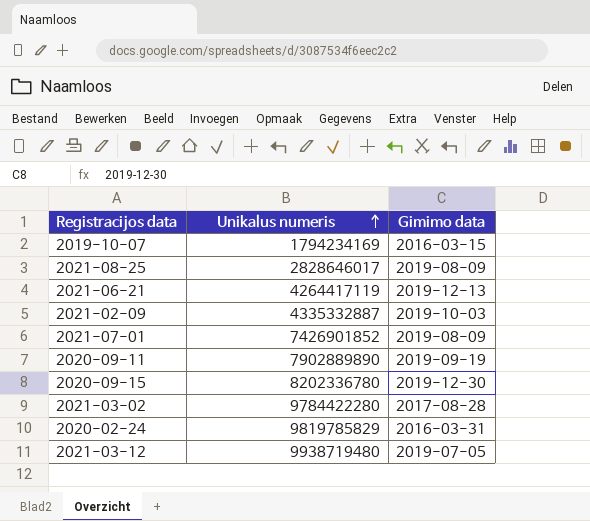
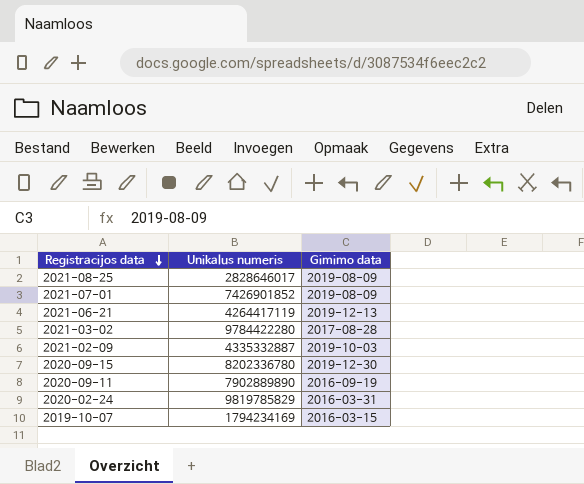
row order: Unikalus numeris ascending -> Registracijos data descending
row 2021-03-12: 9938719480 | 2019-07-05 -> none
2020-09-11 | Gimimo data: 2019-09-19 -> 2016-09-19

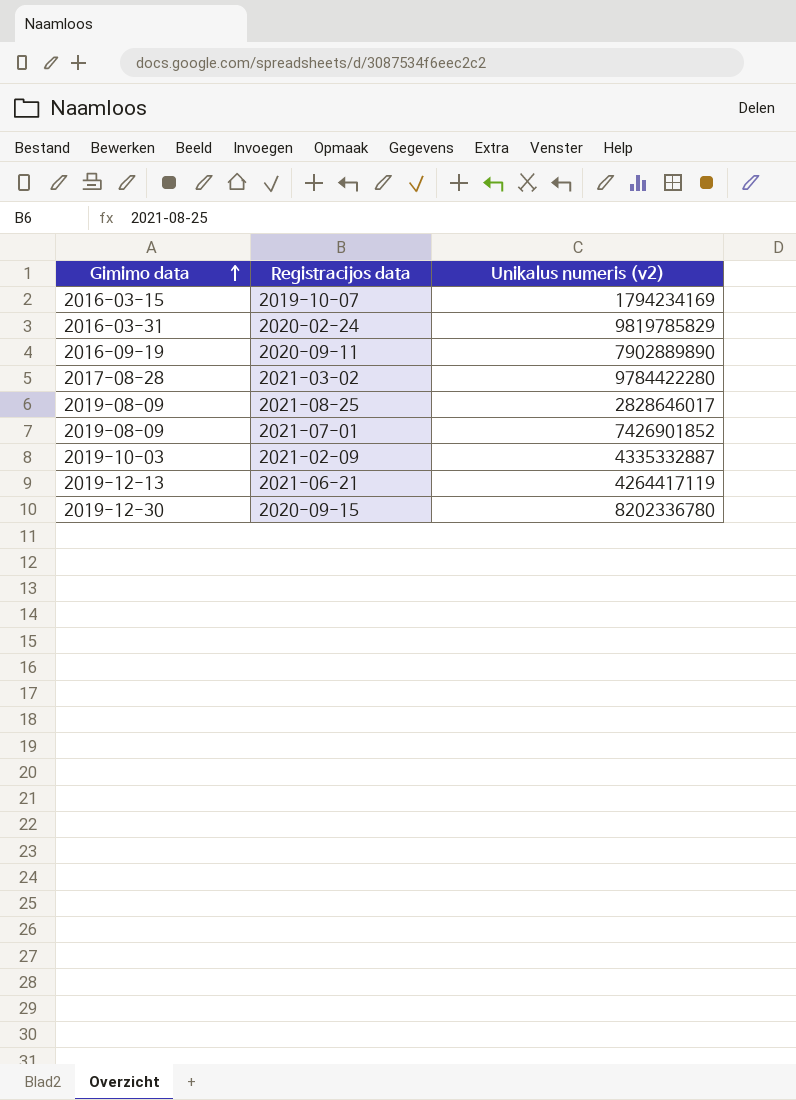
row order: Registracijos data descending -> Gimimo data ascending
column Gimimo data | position: 3 -> 1
column name: Unikalus numeris -> Unikalus numeris (v2)

